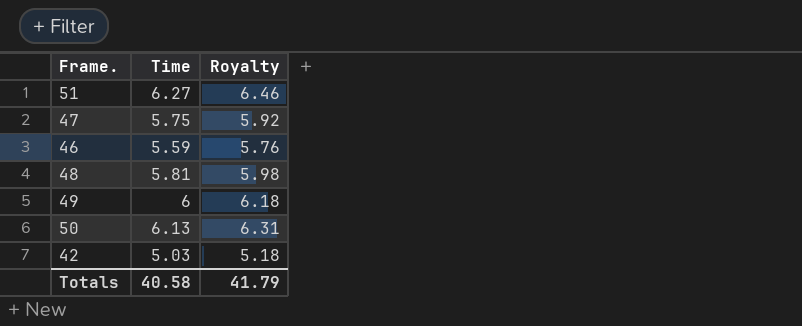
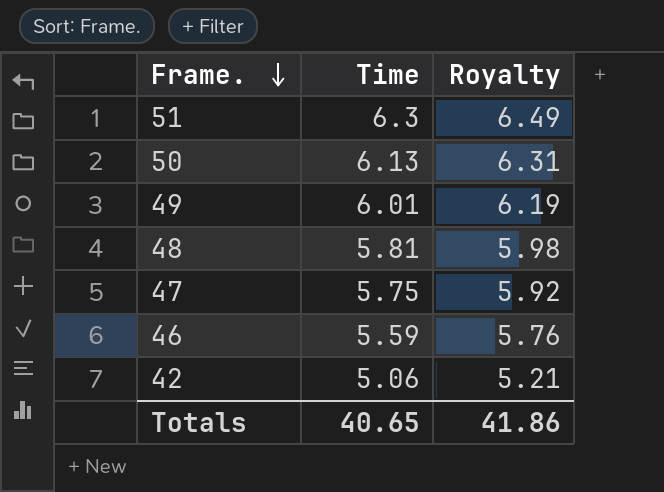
row order: none -> Frame. descending
51 | Time: 6.27 -> 6.3
51 | Royalty: 6.46 -> 6.49
49 | Time: 6 -> 6.01
49 | Royalty: 6.18 -> 6.19
42 | Time: 5.03 -> 5.06
42 | Royalty: 5.18 -> 5.21
Totals | Time: 40.58 -> 40.65
Totals | Royalty: 41.79 -> 41.86

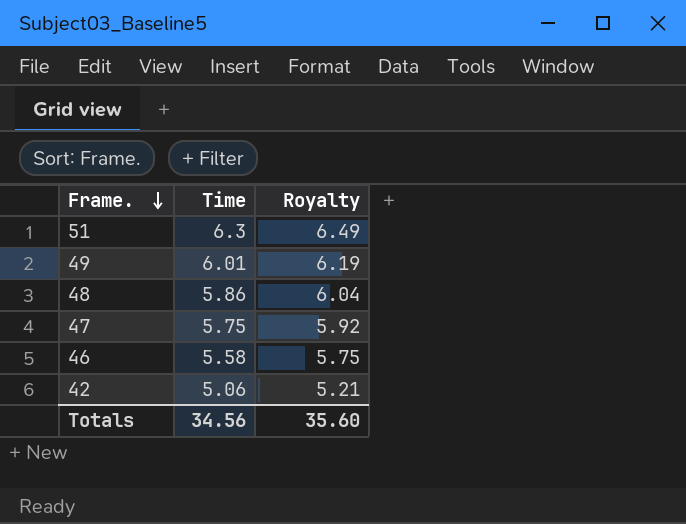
row 50: 6.13 | 6.31 -> none
48 | Time: 5.81 -> 5.86
48 | Royalty: 5.98 -> 6.04
46 | Time: 5.59 -> 5.58
46 | Royalty: 5.76 -> 5.75
Totals | Time: 40.65 -> 34.56
Totals | Royalty: 41.86 -> 35.60

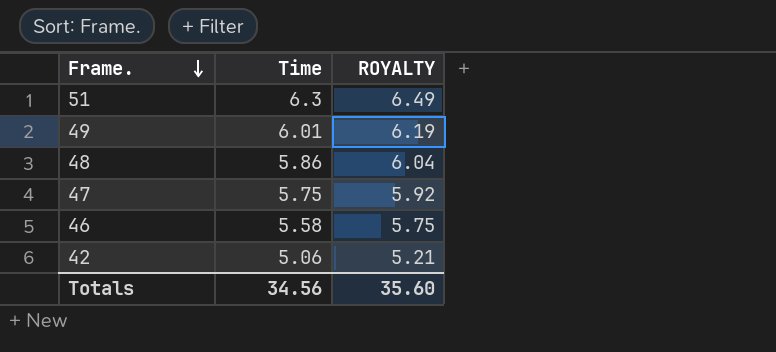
column name: Royalty -> ROYALTY

